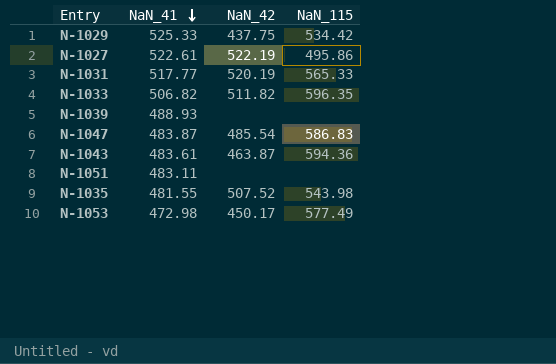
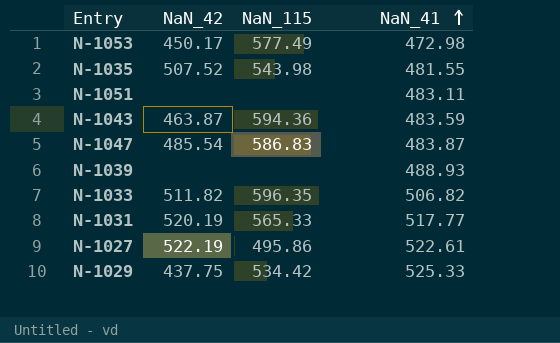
row order: NaN_41 descending -> NaN_41 ascending
column NaN_41 | position: 2 -> 4
N-1043 | NaN_41: 483.61 -> 483.59

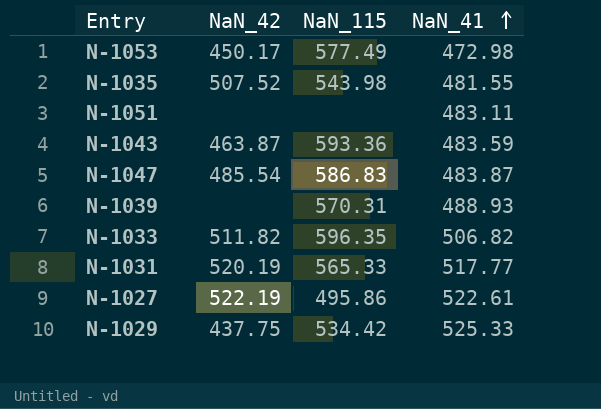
N-1043 | NaN_115: 594.36 -> 593.36
N-1039 | NaN_115: none -> 570.31

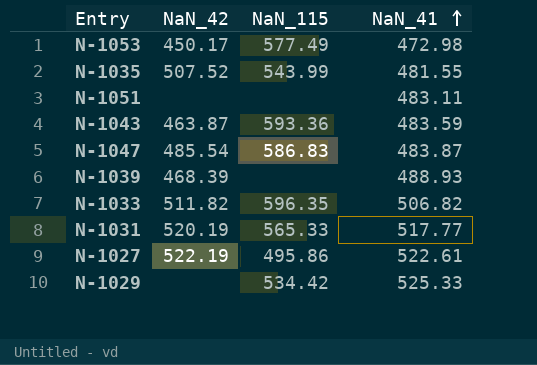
N-1035 | NaN_115: 543.98 -> 543.99
N-1039 | NaN_42: none -> 468.39
N-1039 | NaN_115: 570.31 -> none
N-1029 | NaN_42: 437.75 -> none

